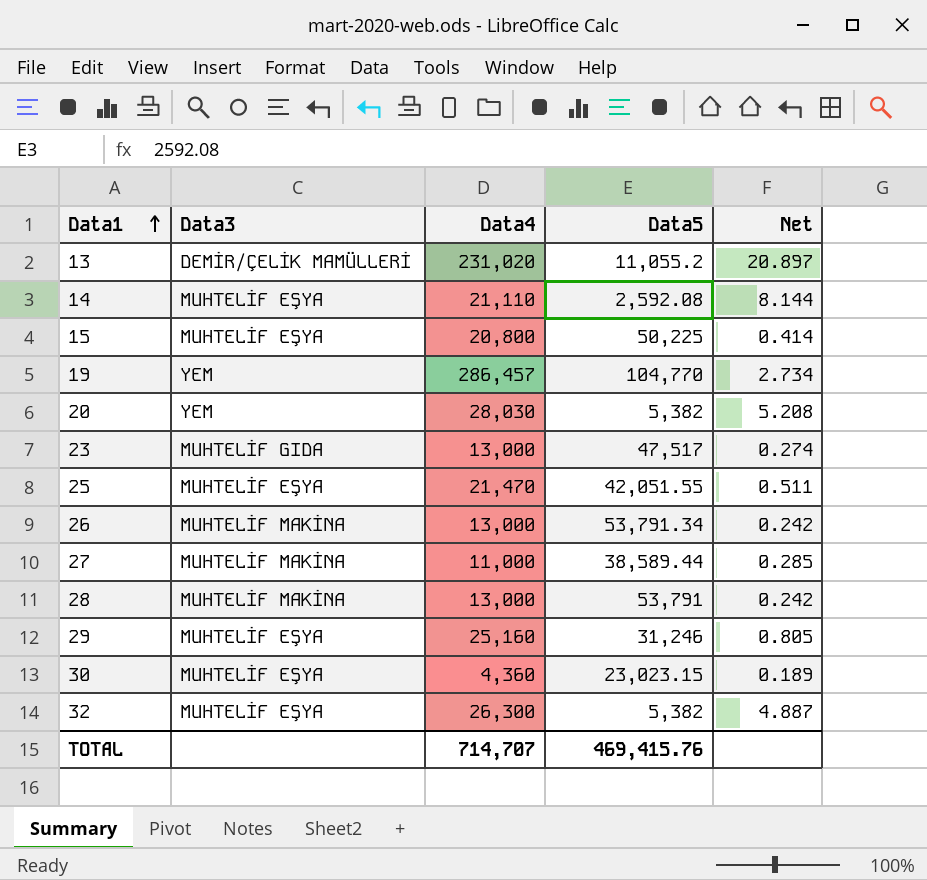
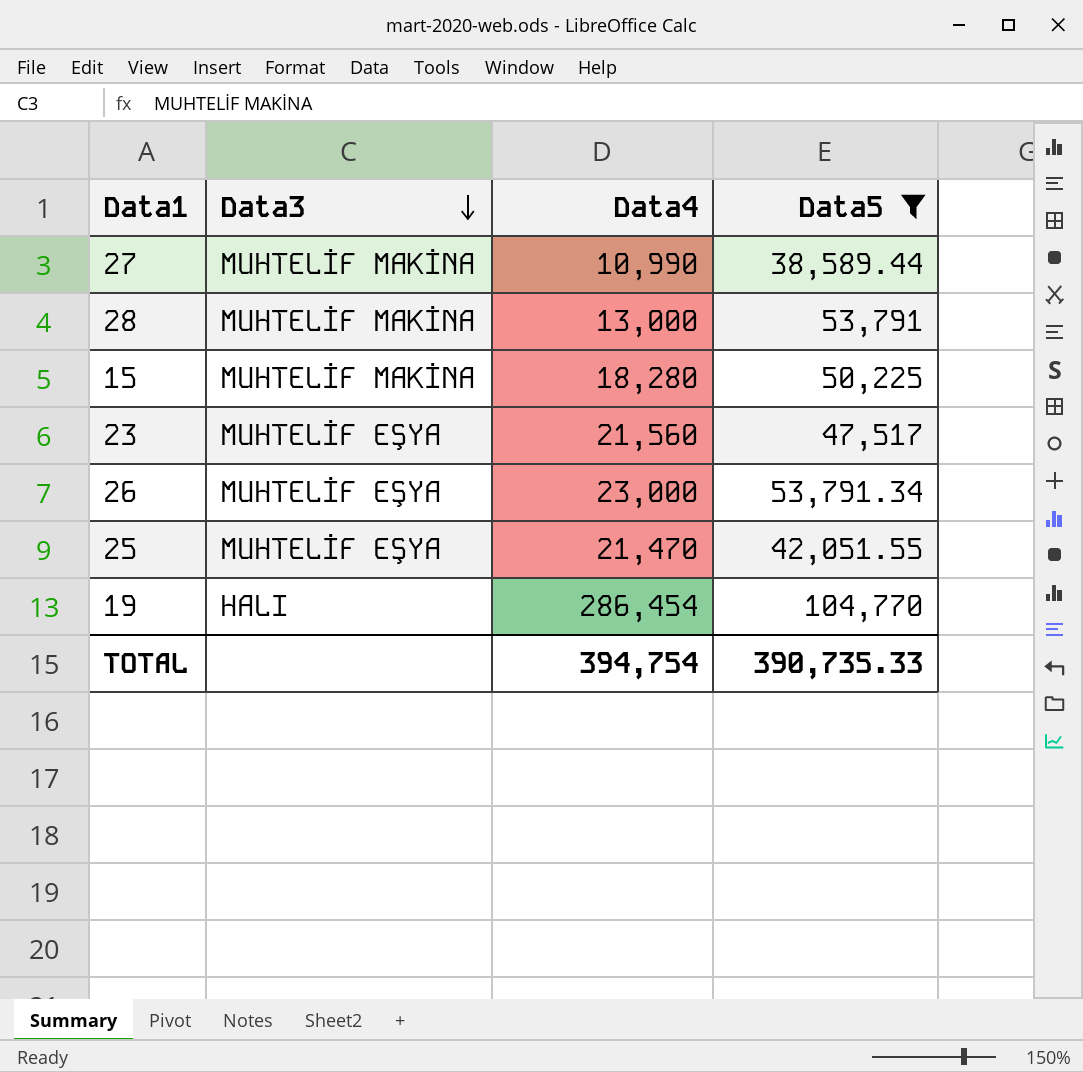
filter: none -> Data5 >= 38,589.44
row order: Data1 ascending -> Data3 descending
column Net | formula: [Data4] / [Data5] -> none
27 | Data4: 11,000 -> 10,990
15 | Data3: MUHTELİF EŞYA -> MUHTELİF MAKİNA
15 | Data4: 20,800 -> 18,280
23 | Data3: MUHTELİF GIDA -> MUHTELİF EŞYA
23 | Data4: 13,000 -> 21,560
26 | Data3: MUHTELİF MAKİNA -> MUHTELİF EŞYA
26 | Data4: 13,000 -> 23,000
19 | Data3: YEM -> HALI
19 | Data4: 286,457 -> 286,454
TOTAL | Data4: 714,707 -> 394,754
TOTAL | Data5: 469,415.76 -> 390,735.33

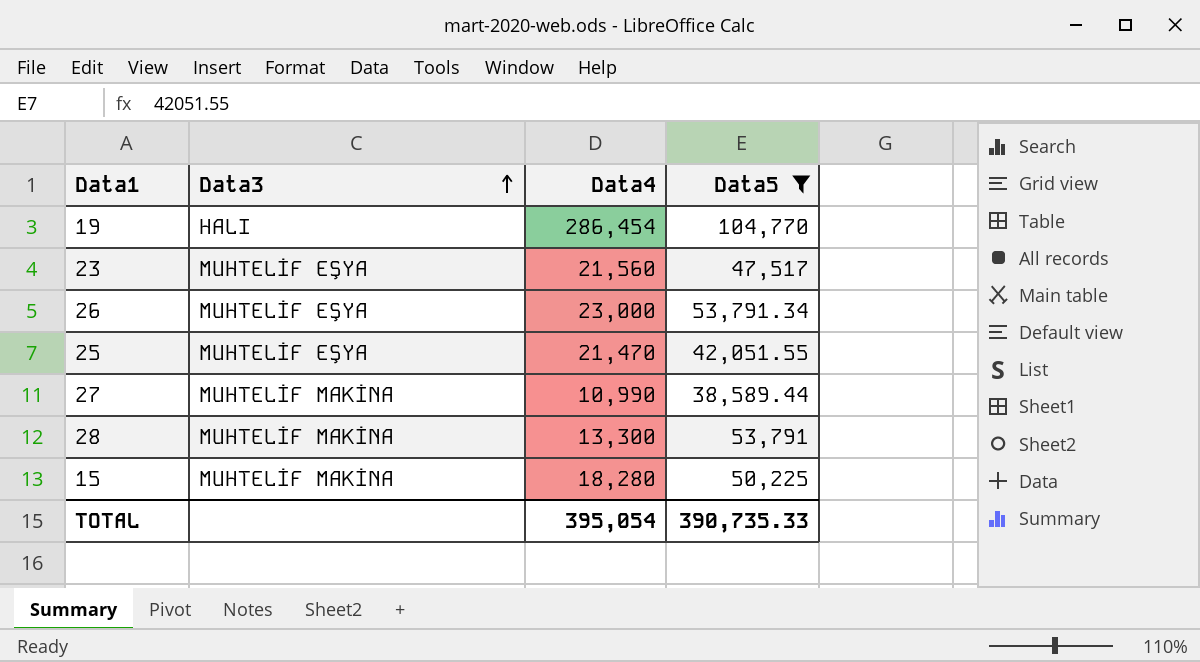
row order: Data3 descending -> Data3 ascending
28 | Data4: 13,000 -> 13,300
TOTAL | Data4: 394,754 -> 395,054

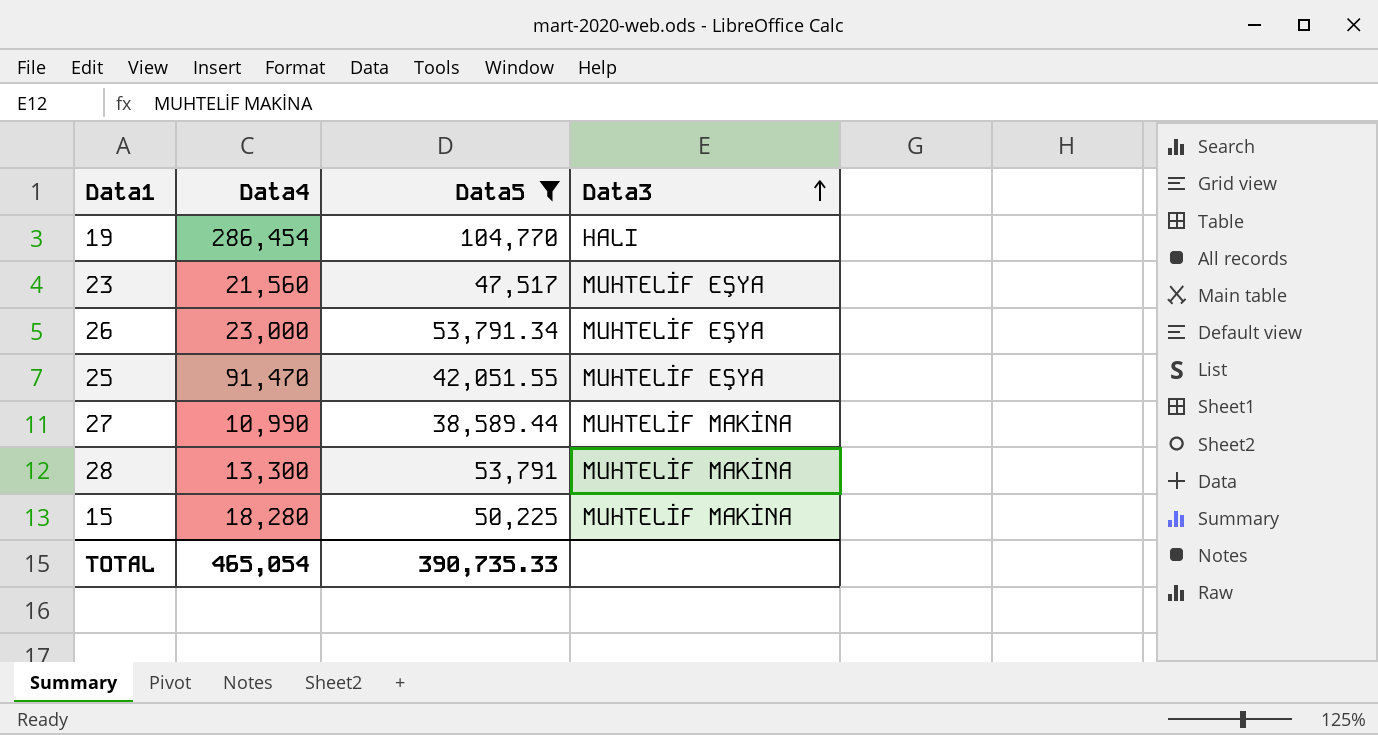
column Data3 | position: 2 -> 4
25 | Data4: 21,470 -> 91,470
TOTAL | Data4: 395,054 -> 465,054

